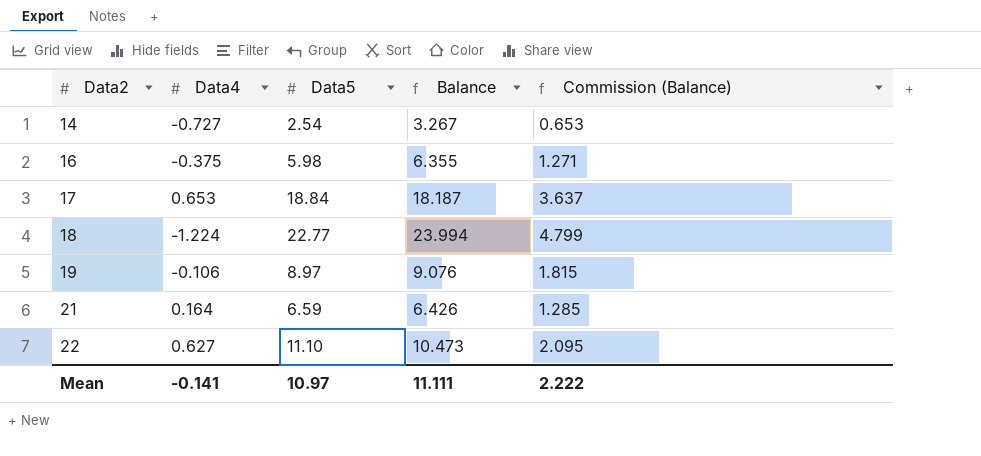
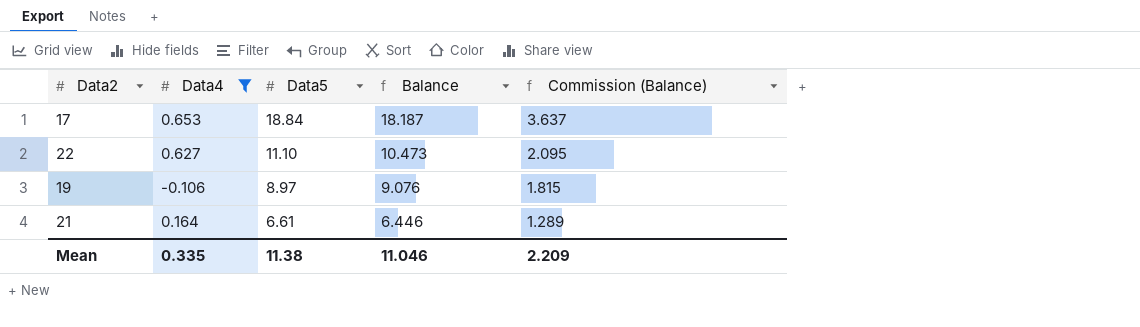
filter: none -> Data4 >= -0.106
row order: Data2 ascending -> Data5 descending
21 | Data5: 6.59 -> 6.61
21 | Balance: 6.426 -> 6.446
21 | Commission (Balance): 1.285 -> 1.289
Mean | Data4: -0.141 -> 0.335
Mean | Data5: 10.97 -> 11.38
Mean | Balance: 11.111 -> 11.046
Mean | Commission (Balance): 2.222 -> 2.209

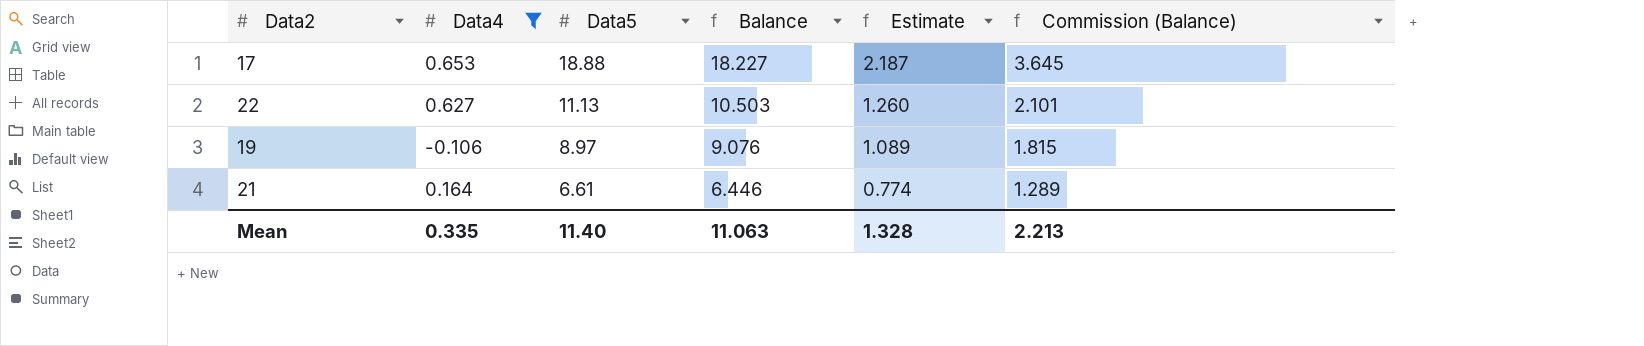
column Estimate | formula: none -> [Balance] * 0.12
17 | Data5: 18.84 -> 18.88
17 | Balance: 18.187 -> 18.227
17 | Commission (Balance): 3.637 -> 3.645
22 | Data5: 11.10 -> 11.13
22 | Balance: 10.473 -> 10.503
22 | Commission (Balance): 2.095 -> 2.101
Mean | Data5: 11.38 -> 11.40
Mean | Balance: 11.046 -> 11.063
Mean | Commission (Balance): 2.209 -> 2.213

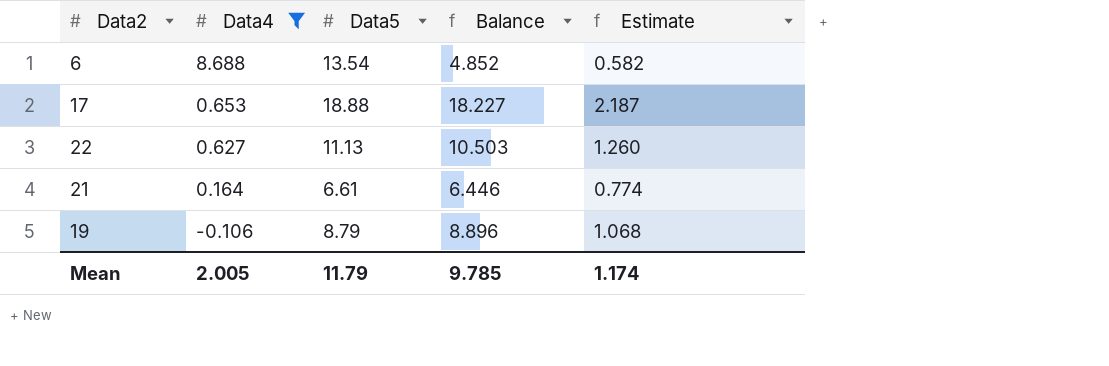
row order: Data5 descending -> Data4 descending
column Commission (Balance) | formula: [Balance] * 0.2 -> none
row 6: none -> 8.688 | 13.54 | 4.852 | 0.582
19 | Data5: 8.97 -> 8.79
19 | Balance: 9.076 -> 8.896
19 | Estimate: 1.089 -> 1.068
Mean | Data4: 0.335 -> 2.005
Mean | Data5: 11.40 -> 11.79
Mean | Balance: 11.063 -> 9.785
Mean | Estimate: 1.328 -> 1.174

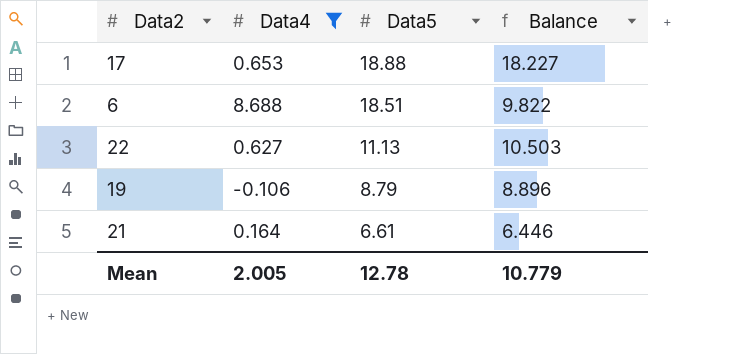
row order: Data4 descending -> Data5 descending
column Estimate | formula: [Balance] * 0.12 -> none
6 | Data5: 13.54 -> 18.51
6 | Balance: 4.852 -> 9.822
Mean | Data5: 11.79 -> 12.78
Mean | Balance: 9.785 -> 10.779

